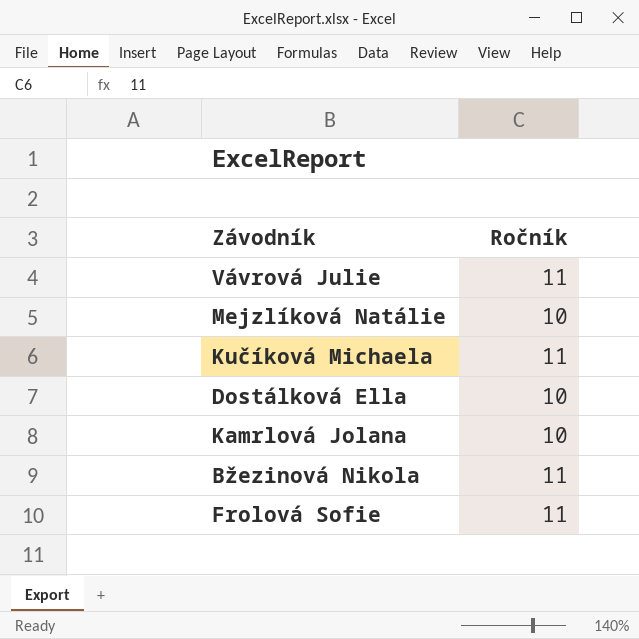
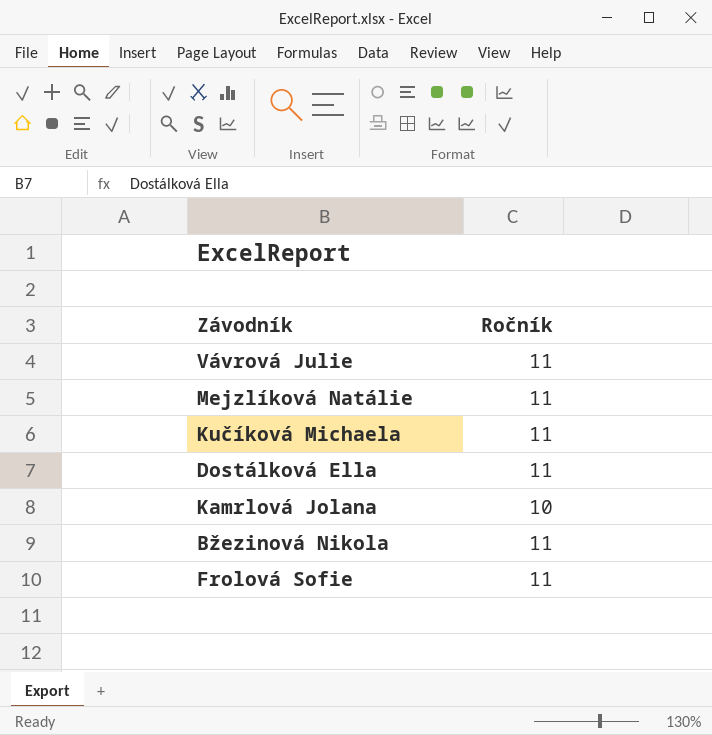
Mejzlíková Natálie | Ročník: 10 -> 11
Dostálková Ella | Ročník: 10 -> 11

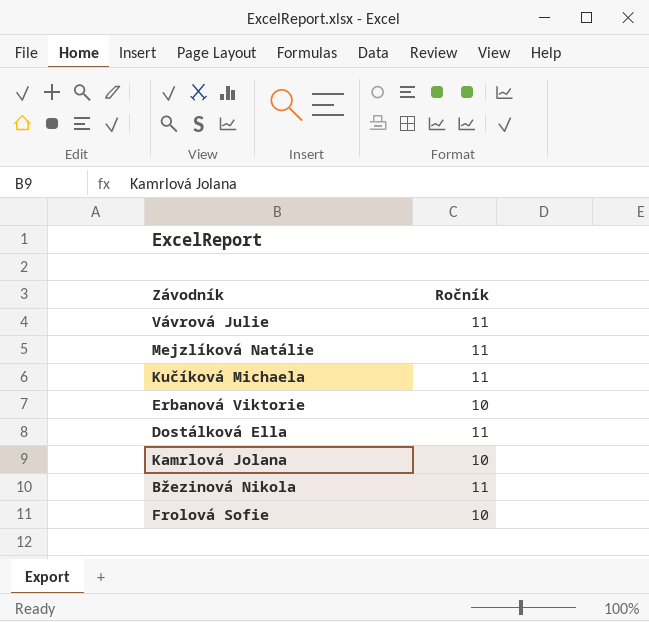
row Erbanová Viktorie: none -> 10
Frolová Sofie | Ročník: 11 -> 10

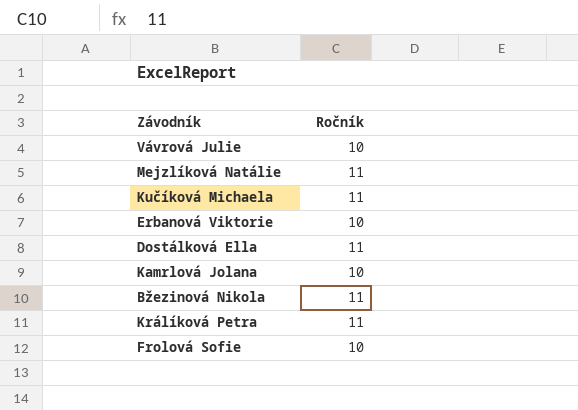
Vávrová Julie | Ročník: 11 -> 10
row Králíková Petra: none -> 11

